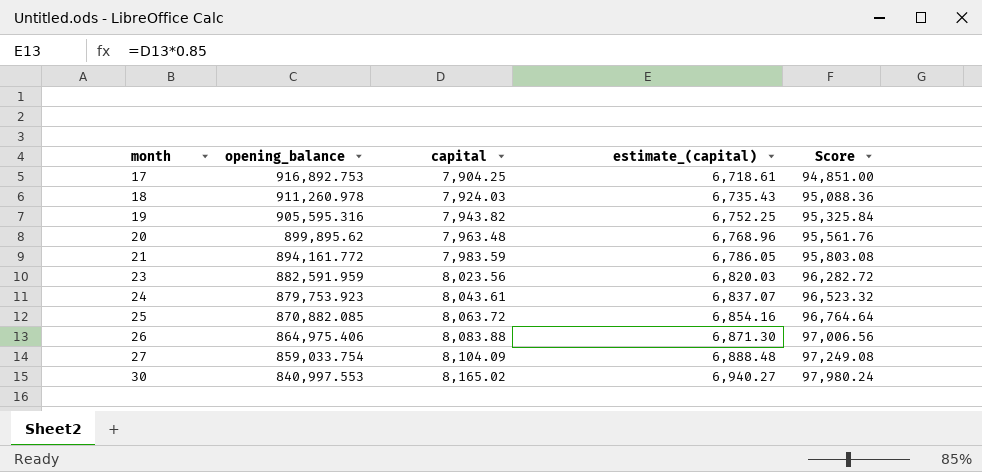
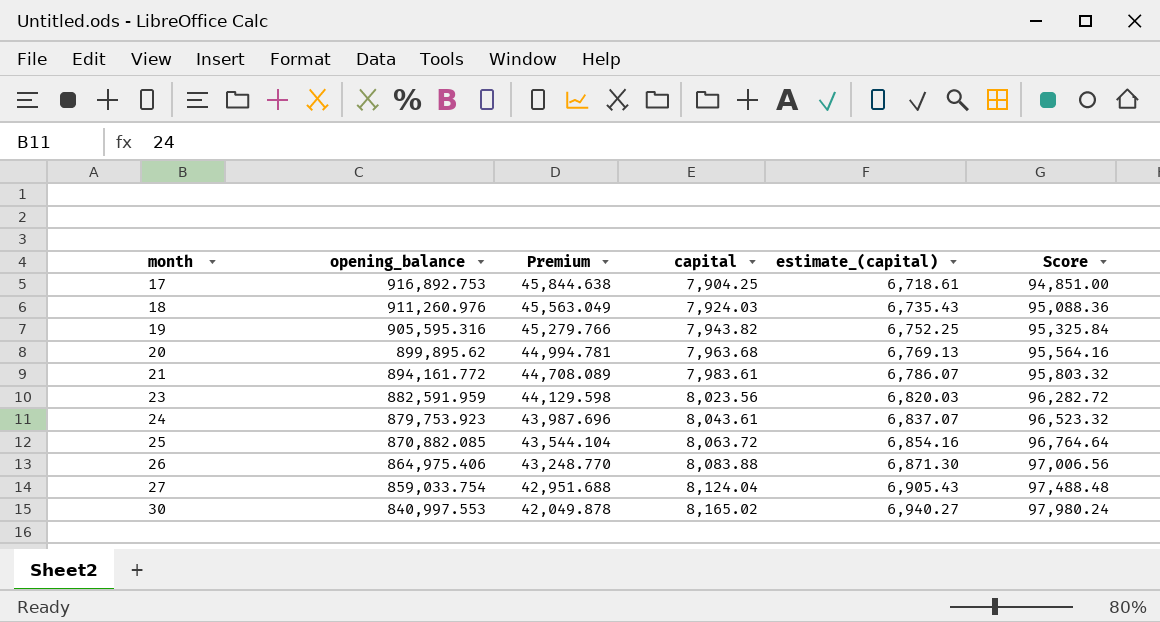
column Premium | formula: none -> [opening_balance] * 0.05
18 | opening_balance: 911,260.978 -> 911,260.976
20 | capital: 7,963.48 -> 7,963.68
20 | estimate_(capital): 6,768.96 -> 6,769.13
20 | Score: 95,561.76 -> 95,564.16
21 | capital: 7,983.59 -> 7,983.61
21 | estimate_(capital): 6,786.05 -> 6,786.07
21 | Score: 95,803.08 -> 95,803.32
27 | capital: 8,104.09 -> 8,124.04
27 | estimate_(capital): 6,888.48 -> 6,905.43
27 | Score: 97,249.08 -> 97,488.48

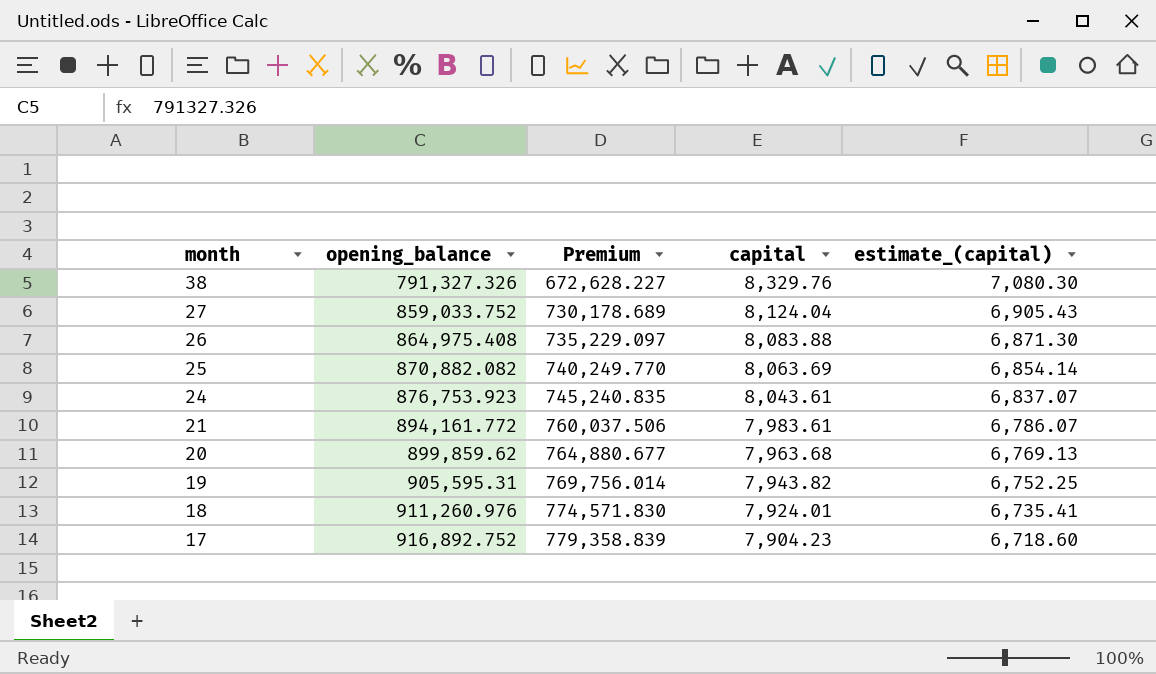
row order: month ascending -> month descending
column Score | formula: [capital] * 12 -> none
column Premium | formula: [opening_balance] * 0.05 -> [opening_balance] * 0.85
row 23: 882,591.959 | 44,129.598 | 8,023.56 | 6,820.03 | 96,282.72 -> none
row 30: 840,997.553 | 42,049.878 | 8,165.02 | 6,940.27 | 97,980.24 -> none
row 38: none -> 791,327.326 | 672,628.227 | 8,329.76 | 7,080.30
27 | opening_balance: 859,033.754 -> 859,033.752
26 | opening_balance: 864,975.406 -> 864,975.408
25 | opening_balance: 870,882.085 -> 870,882.082
25 | capital: 8,063.72 -> 8,063.69
25 | estimate_(capital): 6,854.16 -> 6,854.14
24 | opening_balance: 879,753.923 -> 876,753.923
20 | opening_balance: 899,895.62 -> 899,859.62
19 | opening_balance: 905,595.316 -> 905,595.31
18 | capital: 7,924.03 -> 7,924.01
18 | estimate_(capital): 6,735.43 -> 6,735.41
17 | opening_balance: 916,892.753 -> 916,892.752
17 | capital: 7,904.25 -> 7,904.23
17 | estimate_(capital): 6,718.61 -> 6,718.60

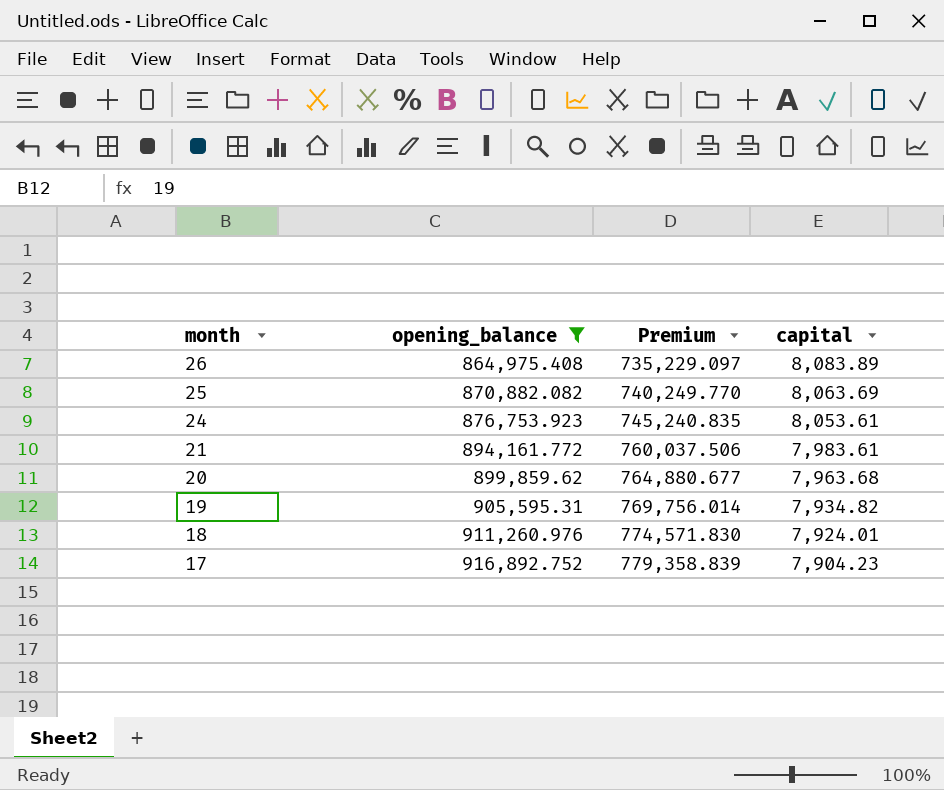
filter: none -> opening_balance >= 864,975.408
column estimate_(capital) | formula: [capital] * 0.85 -> none
26 | capital: 8,083.88 -> 8,083.89
24 | capital: 8,043.61 -> 8,053.61
19 | capital: 7,943.82 -> 7,934.82

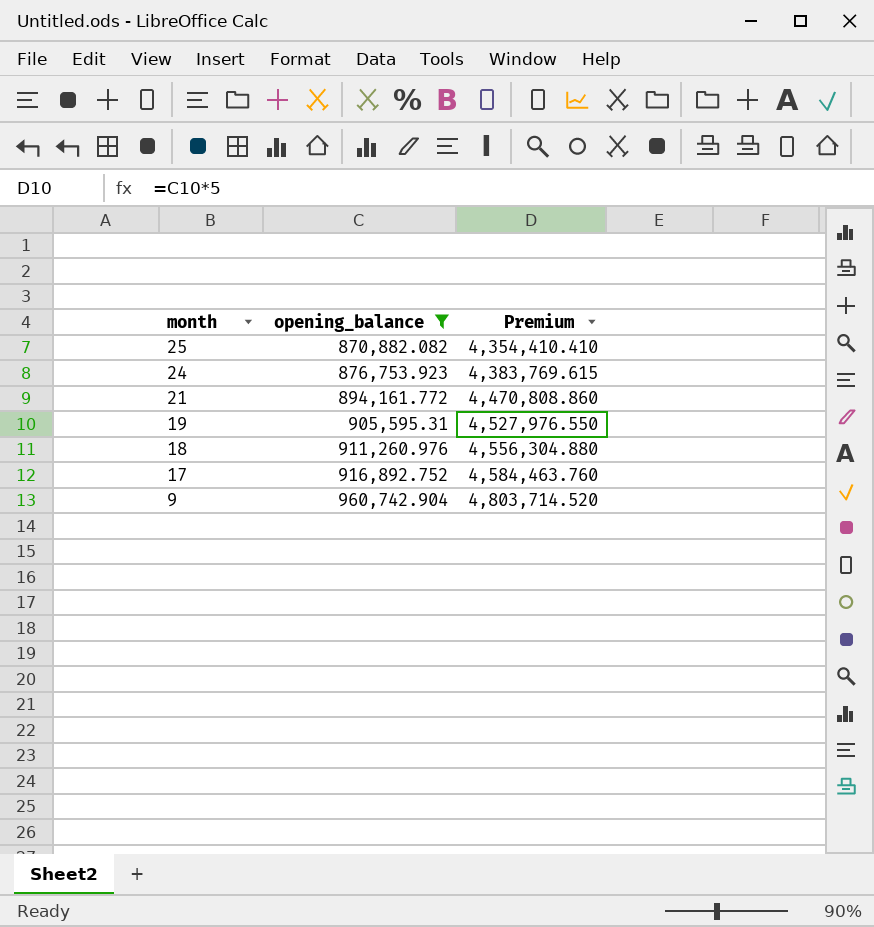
column capital | position: 4 -> none
column Premium | formula: [opening_balance] * 0.85 -> [opening_balance] * 5
row 26: 864,975.408 | 735,229.097 | 8,083.89 -> none
row 20: 899,859.62 | 764,880.677 | 7,963.68 -> none
row 9: none -> 960,742.904 | 4,803,714.520

